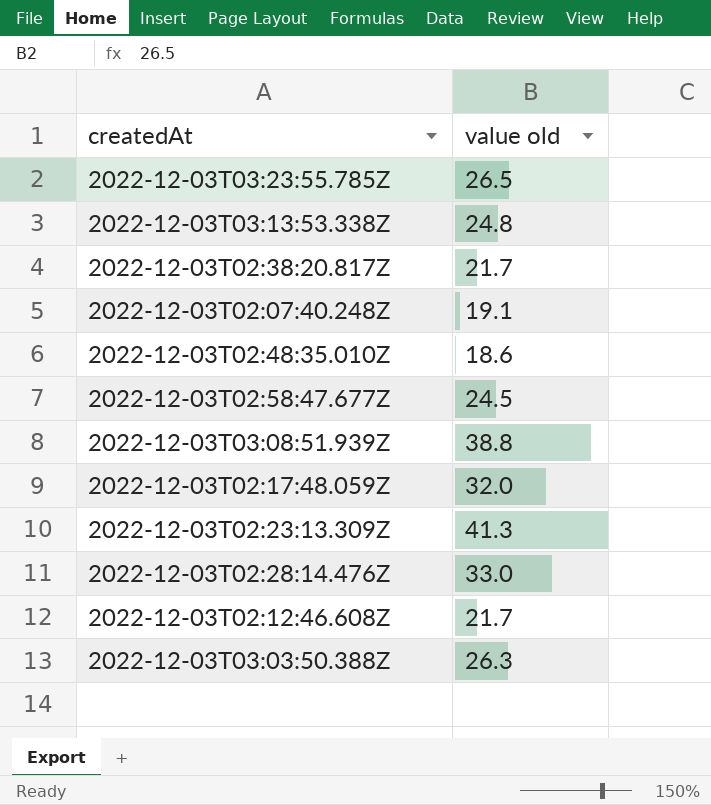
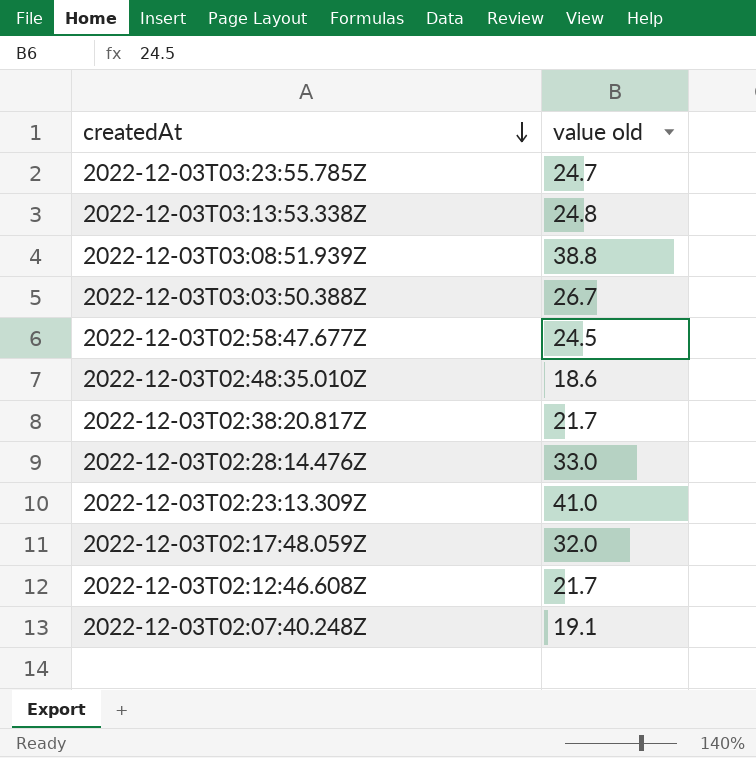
row order: none -> createdAt descending
2022-12-03T03:23:55.785Z | value old: 26.5 -> 24.7
2022-12-03T03:03:50.388Z | value old: 26.3 -> 26.7
2022-12-03T02:23:13.309Z | value old: 41.3 -> 41.0

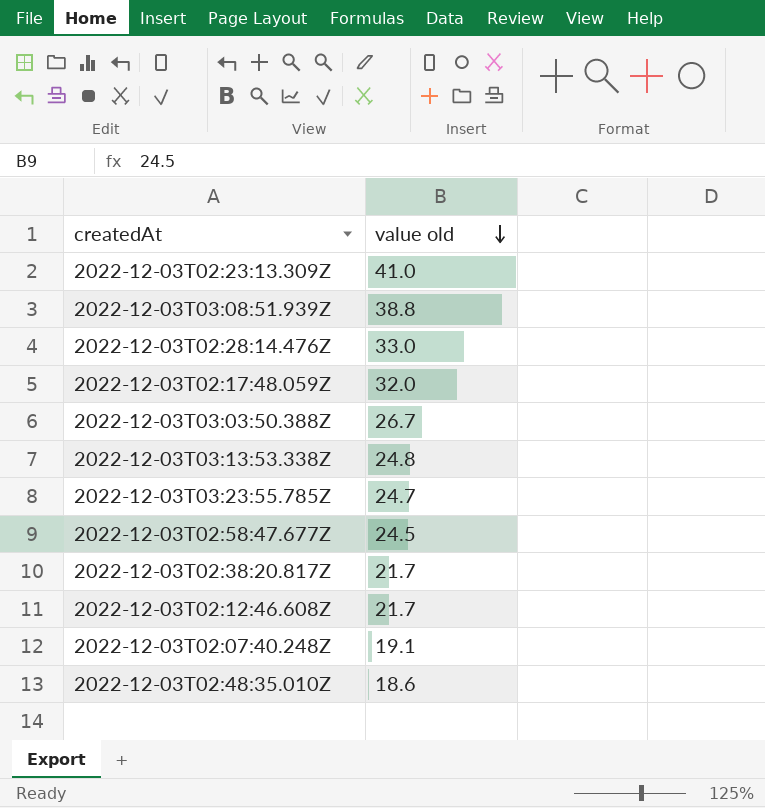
row order: createdAt descending -> value old descending

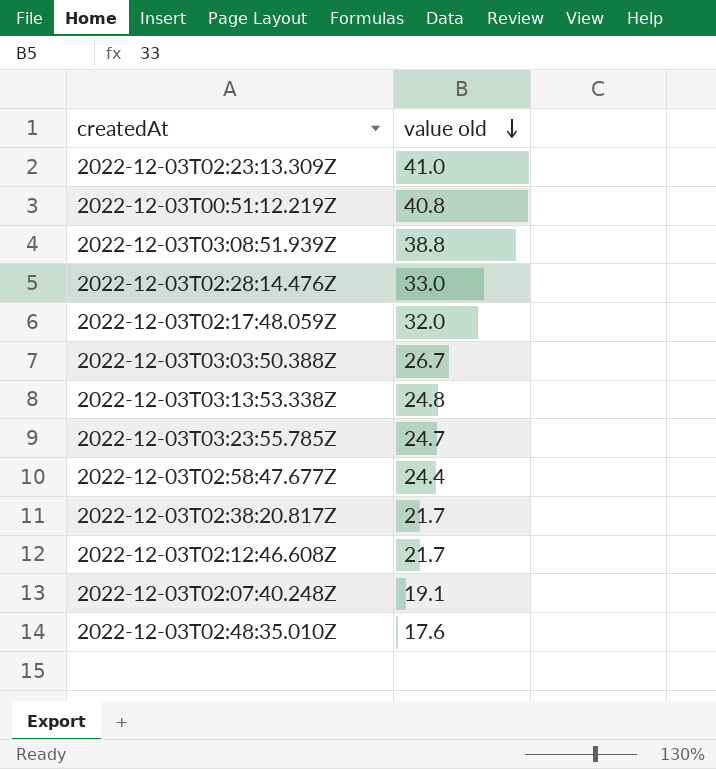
row 2022-12-03T00:51:12.219Z: none -> 40.8
2022-12-03T02:58:47.677Z | value old: 24.5 -> 24.4
2022-12-03T02:48:35.010Z | value old: 18.6 -> 17.6

